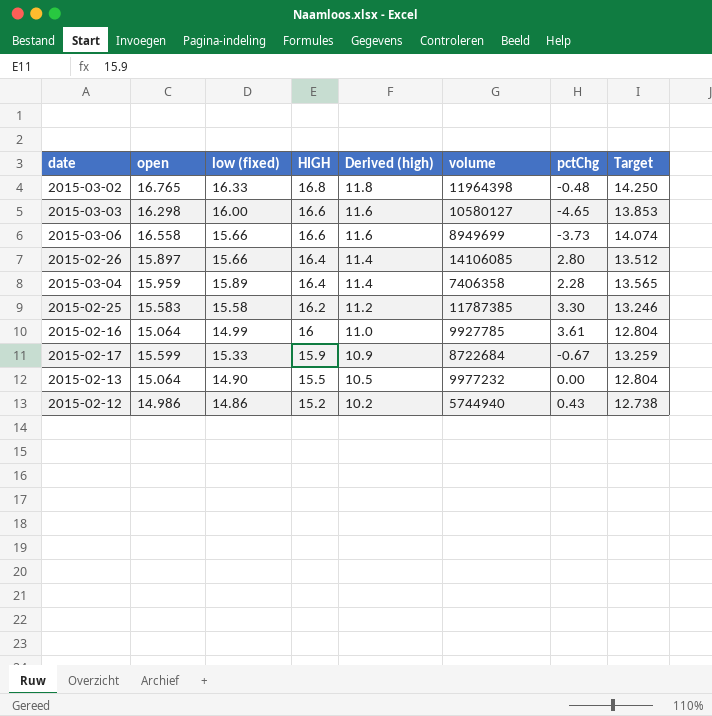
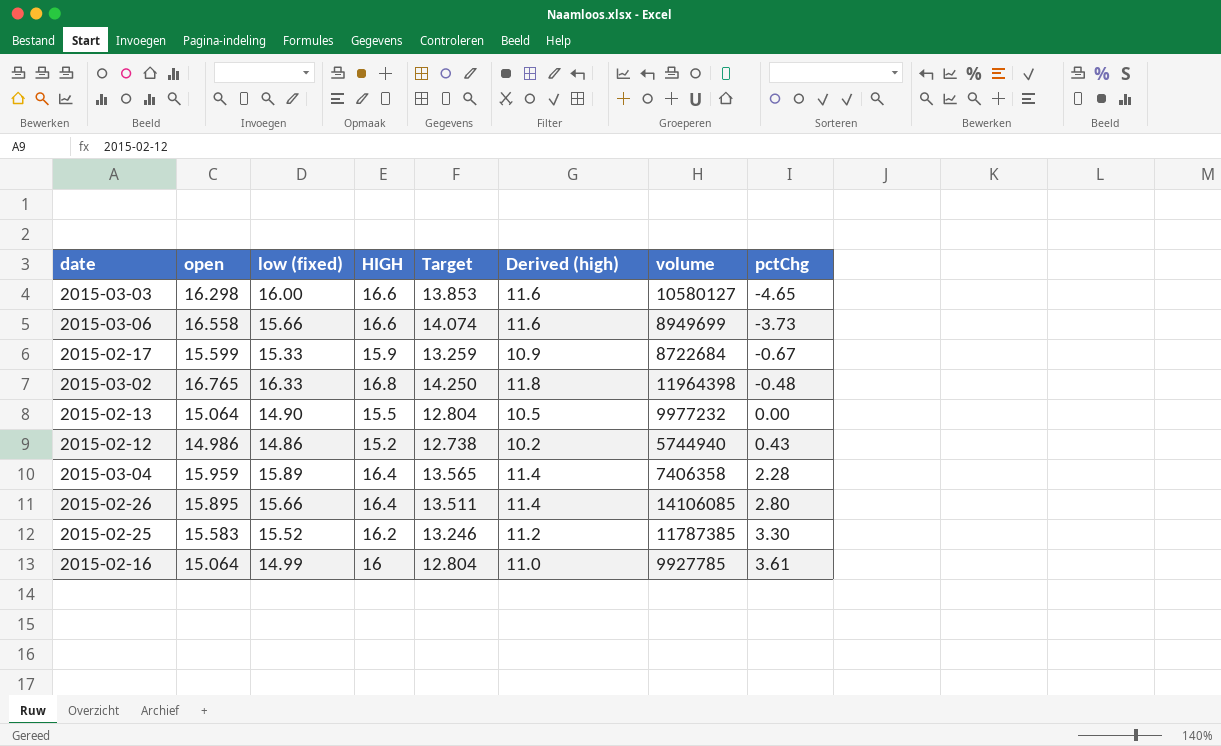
row order: HIGH descending -> pctChg ascending
column Target | position: 8 -> 5
2015-02-26 | open: 15.897 -> 15.895
2015-02-26 | Target: 13.512 -> 13.511
2015-02-25 | low (fixed): 15.58 -> 15.52

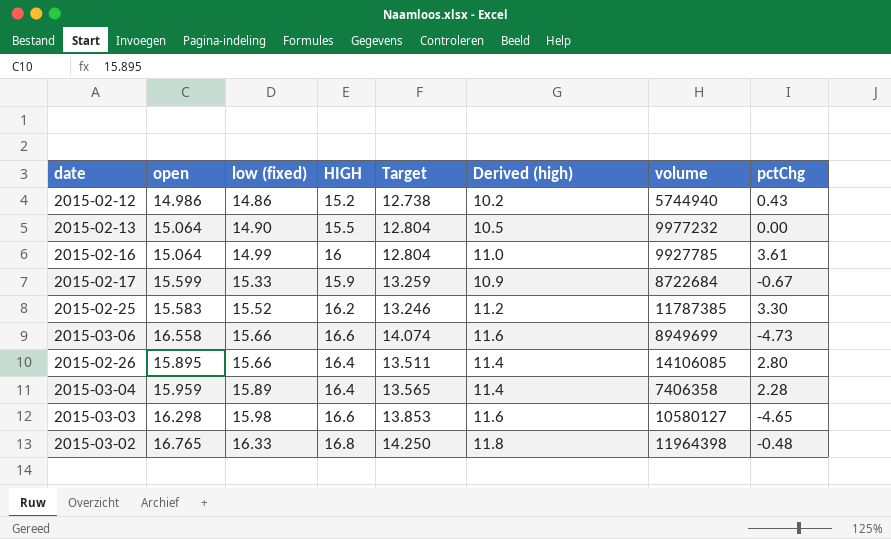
row order: pctChg ascending -> low (fixed) ascending
2015-03-06 | pctChg: -3.73 -> -4.73
2015-03-03 | low (fixed): 16.00 -> 15.98

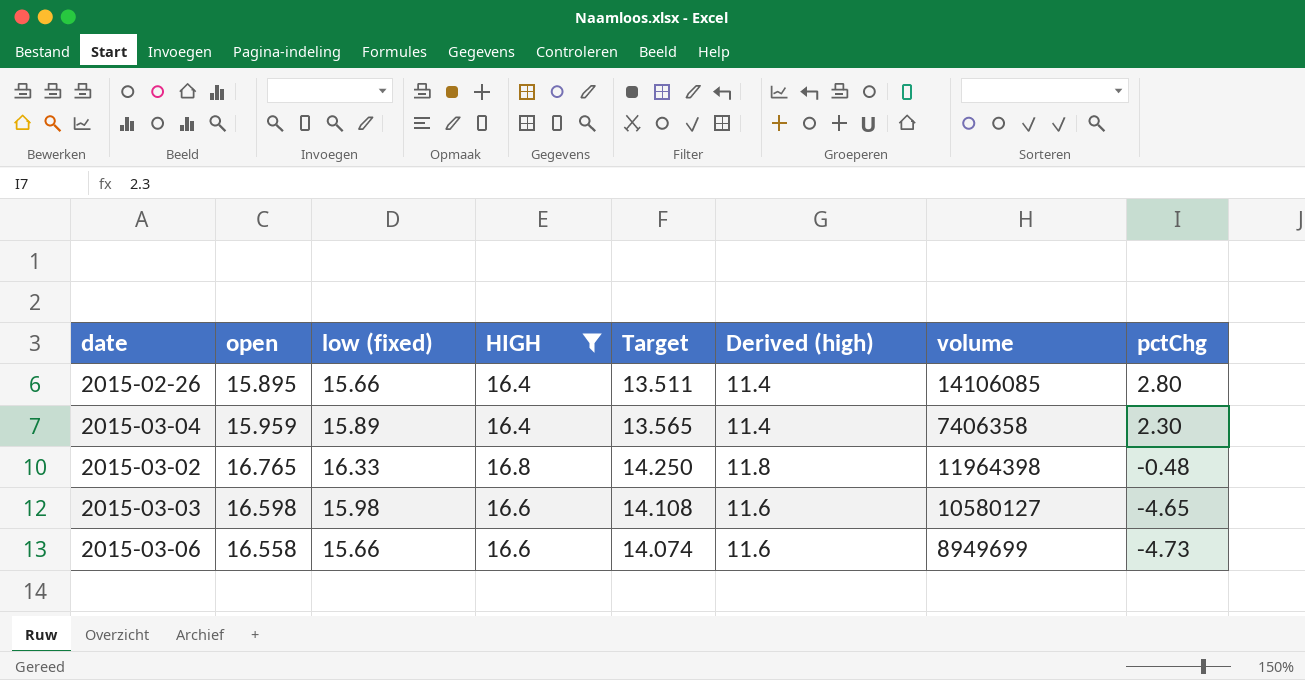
filter: none -> HIGH >= 16.4
row order: low (fixed) ascending -> pctChg descending
2015-03-04 | pctChg: 2.28 -> 2.30
2015-03-03 | open: 16.298 -> 16.598
2015-03-03 | Target: 13.853 -> 14.108

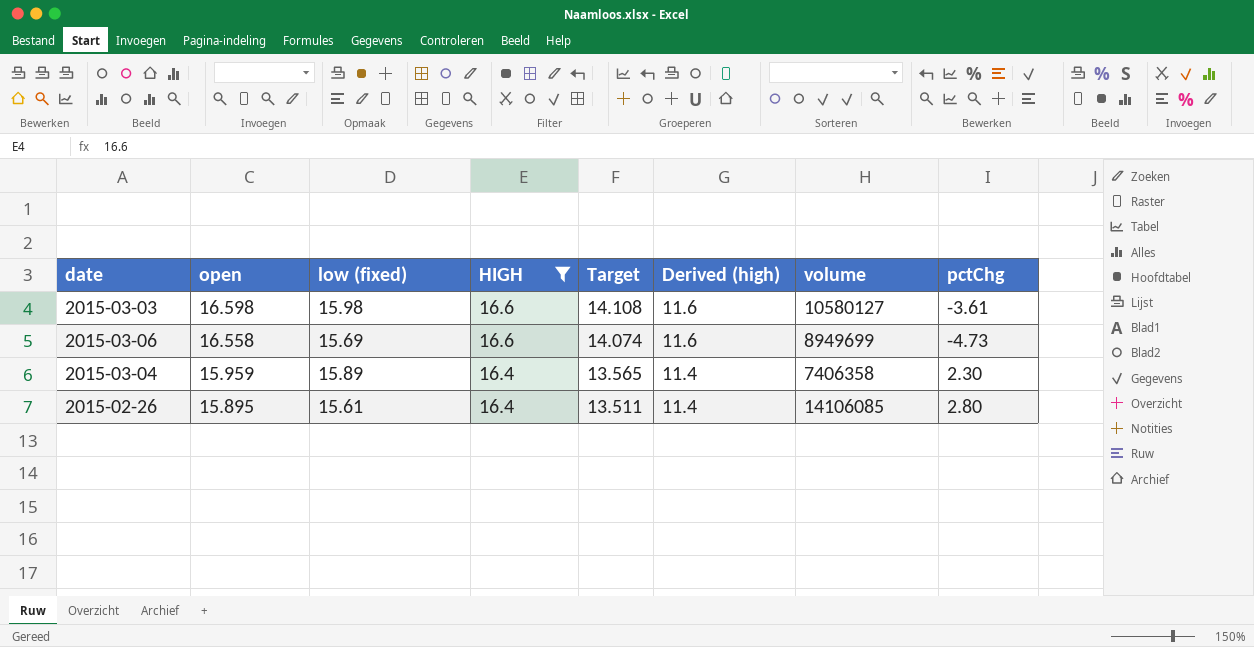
row order: pctChg descending -> open descending
row 2015-03-02: 16.765 | 16.33 | 16.8 | 14.250 | 11.8 | 11964398 | -0.48 -> none
2015-03-03 | pctChg: -4.65 -> -3.61
2015-03-06 | low (fixed): 15.66 -> 15.69
2015-02-26 | low (fixed): 15.66 -> 15.61

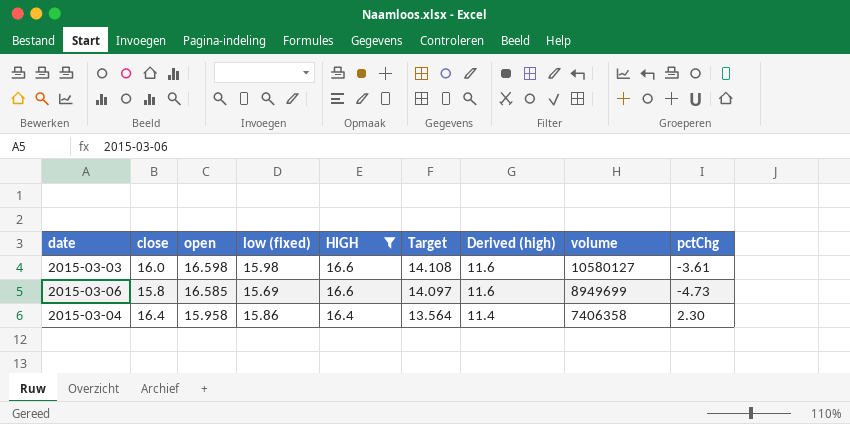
column close | position: none -> 2
row 2015-02-26: 15.895 | 15.61 | 16.4 | 13.511 | 11.4 | 14106085 | 2.80 -> none
2015-03-06 | open: 16.558 -> 16.585
2015-03-06 | Target: 14.074 -> 14.097
2015-03-04 | open: 15.959 -> 15.958
2015-03-04 | low (fixed): 15.89 -> 15.86
2015-03-04 | Target: 13.565 -> 13.564

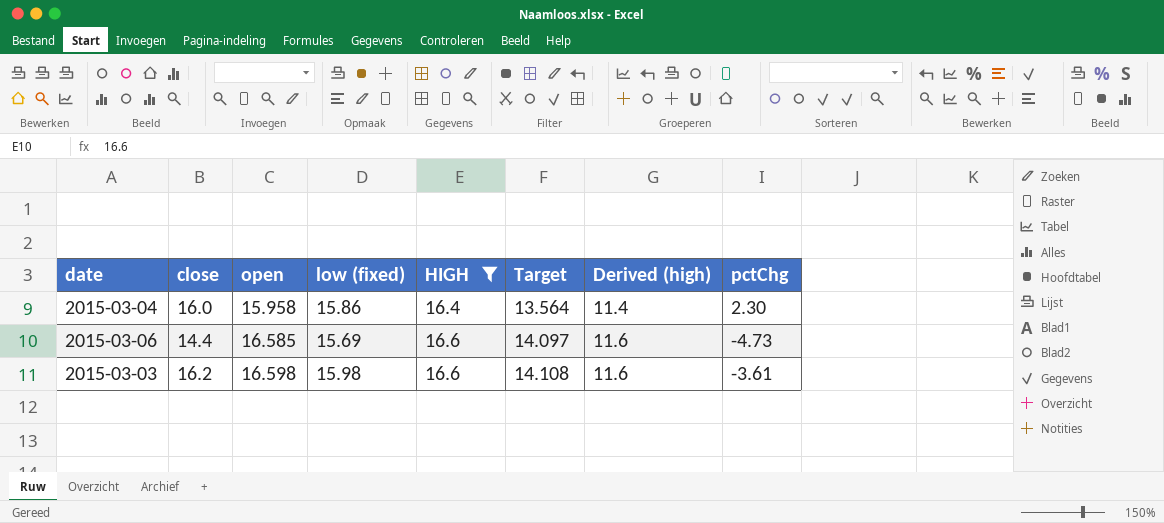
row order: open descending -> open ascending
column volume | position: 8 -> none
2015-03-04 | close: 16.4 -> 16.0
2015-03-06 | close: 15.8 -> 14.4
2015-03-03 | close: 16.0 -> 16.2

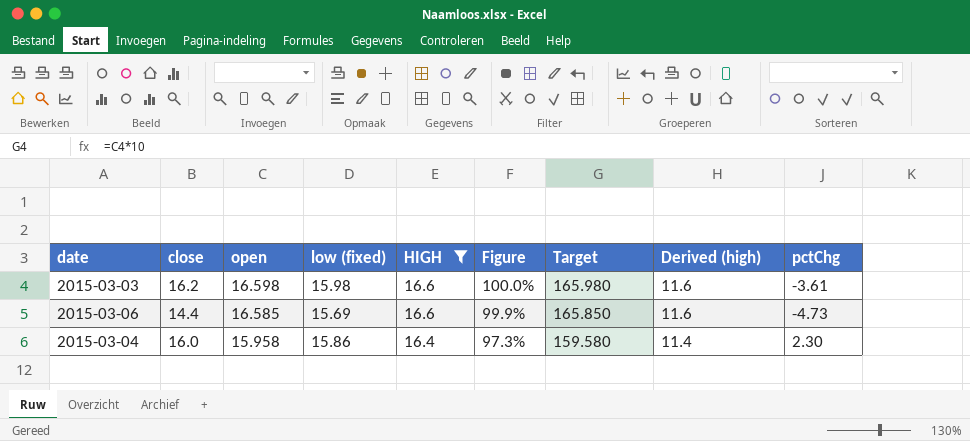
row order: open ascending -> open descending
column Figure | formula: none -> [open] / [HIGH]
column Target | formula: [open] * 0.85 -> [open] * 10

